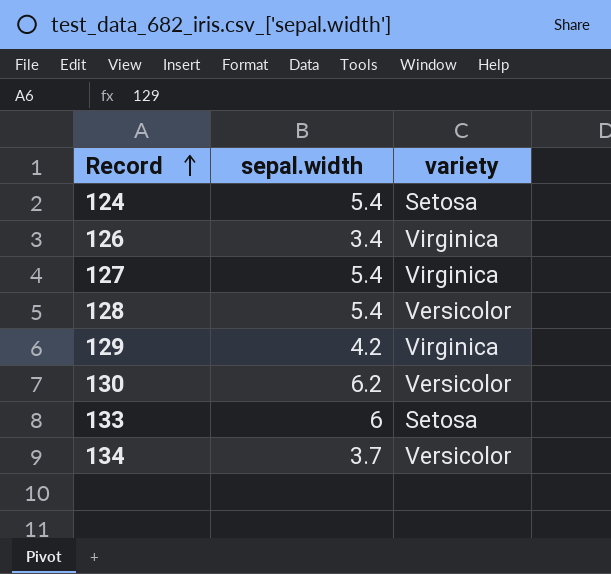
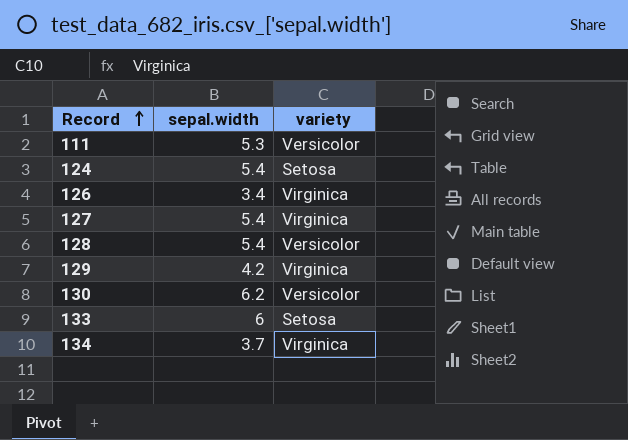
row 111: none -> 5.3 | Versicolor
134 | variety: Versicolor -> Virginica

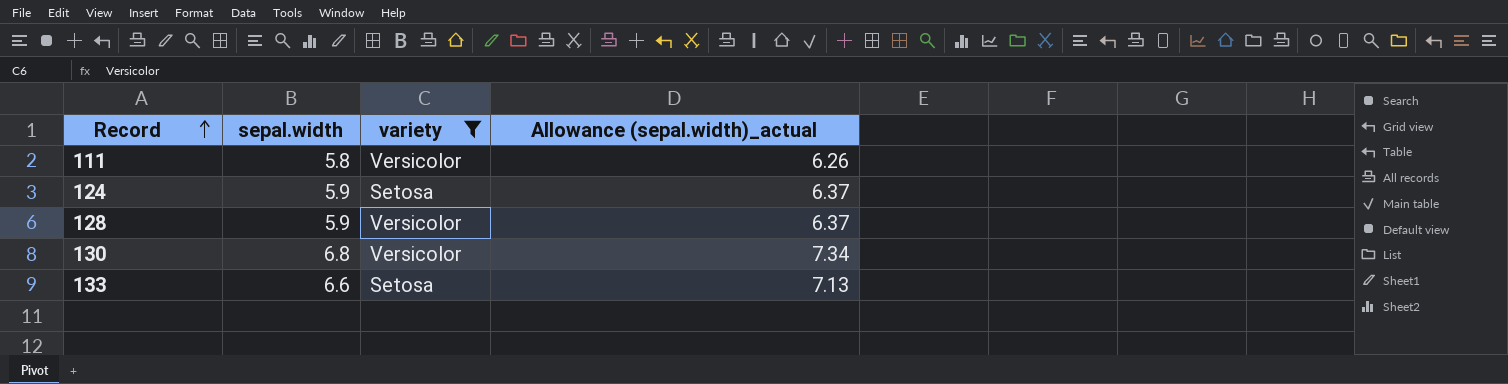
filter: none -> variety != Virginica
column Allowance (sepal.width)_actual | formula: none -> [sepal.width] * 1.08
111 | sepal.width: 5.3 -> 5.8
124 | sepal.width: 5.4 -> 5.9
128 | sepal.width: 5.4 -> 5.9
130 | sepal.width: 6.2 -> 6.8
133 | sepal.width: 6 -> 6.6

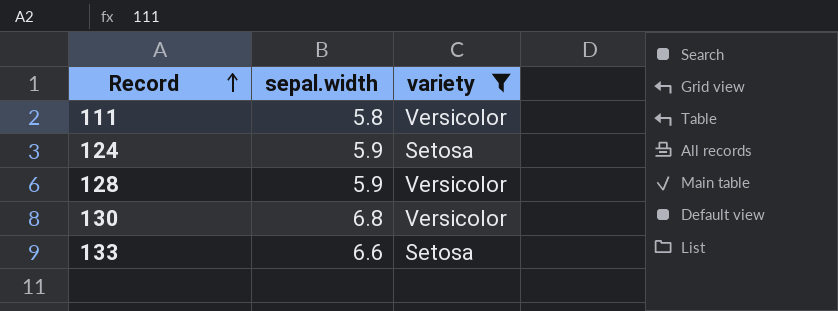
column Allowance (sepal.width)_actual | formula: [sepal.width] * 1.08 -> none

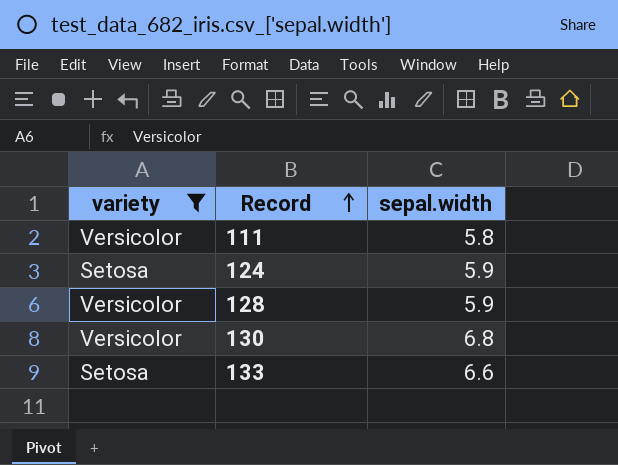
column variety | position: 3 -> 1

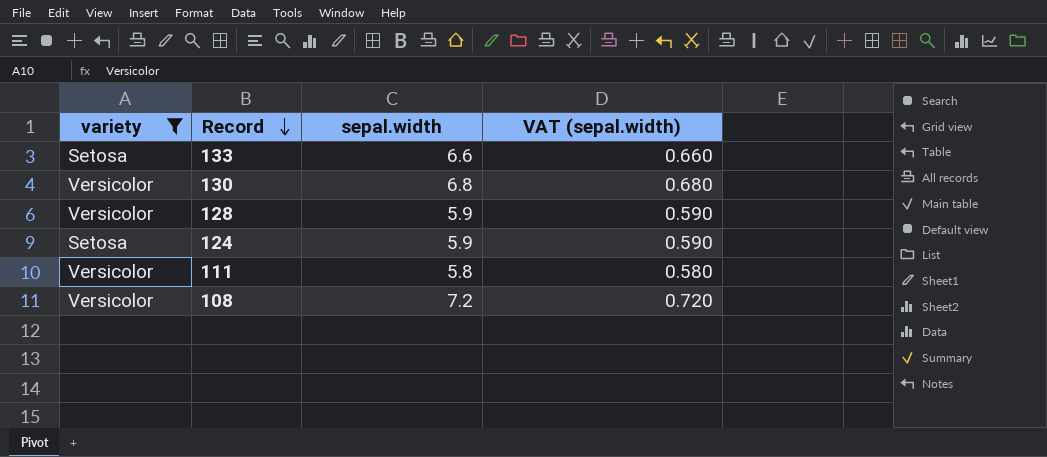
row order: Record ascending -> Record descending
column VAT (sepal.width) | formula: none -> [sepal.width] * 0.1
row 108: none -> Versicolor | 7.2 | 0.720

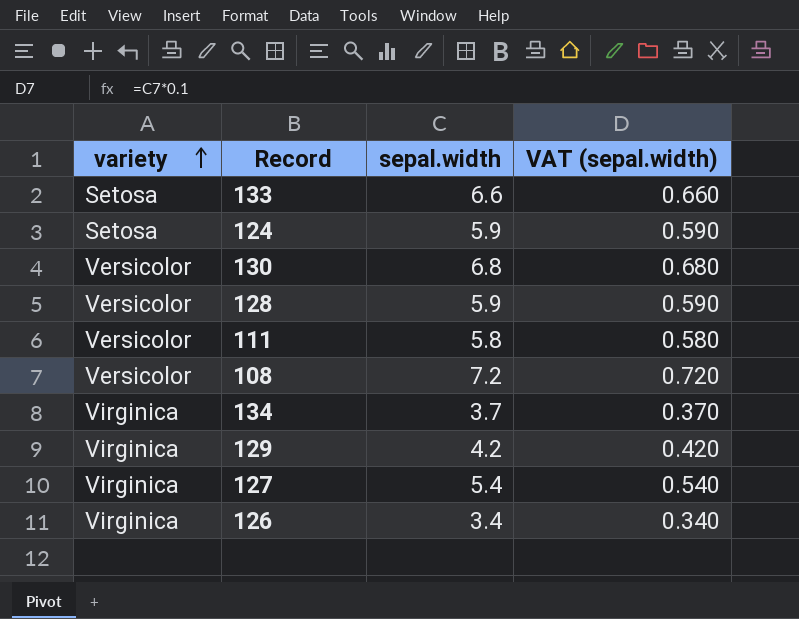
filter: variety != Virginica -> none
row order: Record descending -> variety ascending

